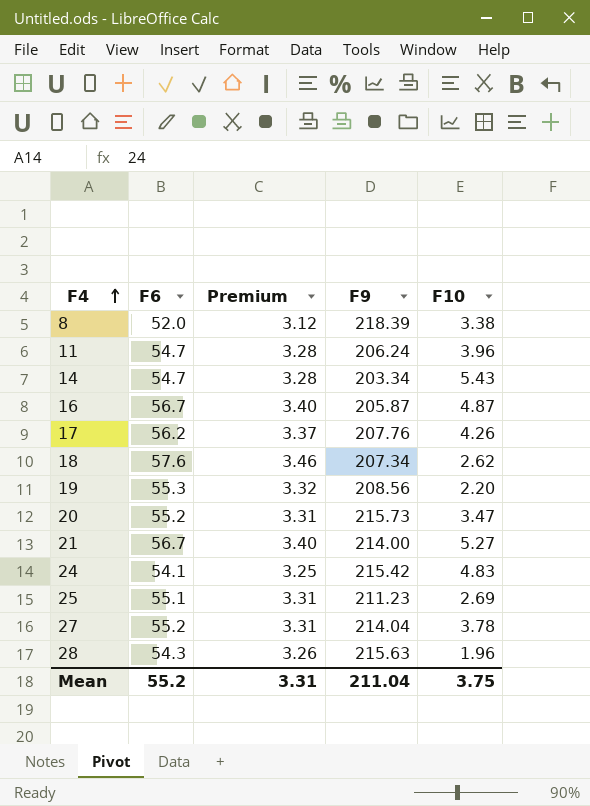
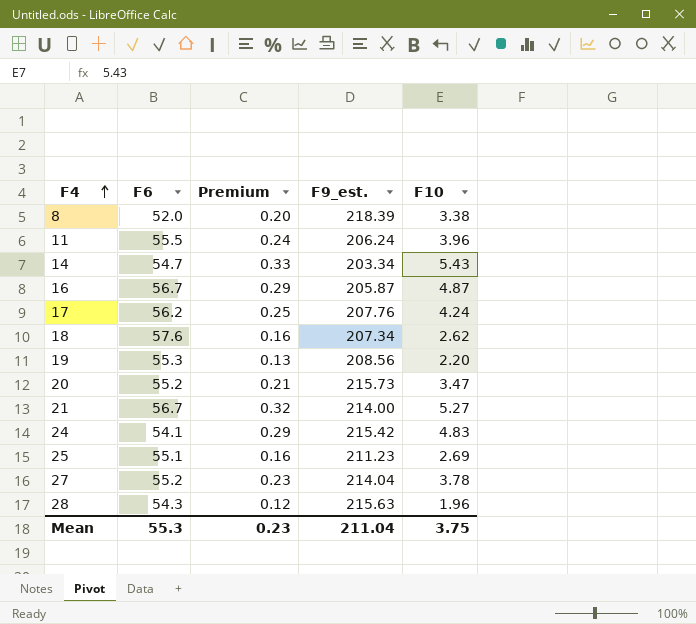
column Premium | formula: [F6] * 0.06 -> [F10] * 0.06
column name: F9 -> F9_est.
11 | F6: 54.7 -> 55.5
17 | F10: 4.26 -> 4.24
Mean | F6: 55.2 -> 55.3
Mean | Premium: 3.31 -> 0.23

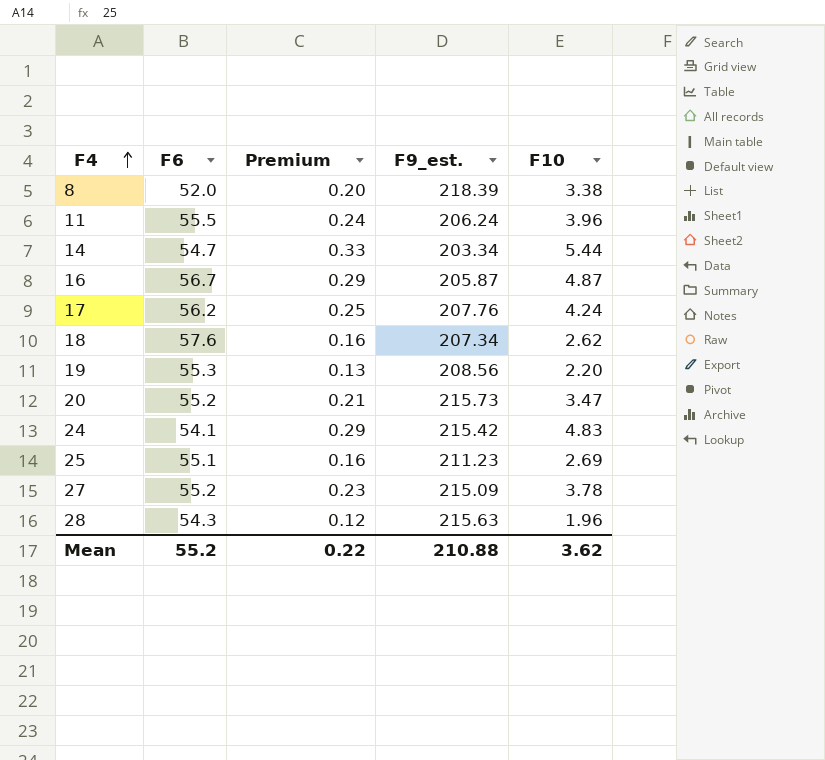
row 21: 56.7 | 0.32 | 214.00 | 5.27 -> none
14 | F10: 5.43 -> 5.44
27 | F9_est.: 214.04 -> 215.09
Mean | F6: 55.3 -> 55.2
Mean | Premium: 0.23 -> 0.22
Mean | F9_est.: 211.04 -> 210.88
Mean | F10: 3.75 -> 3.62

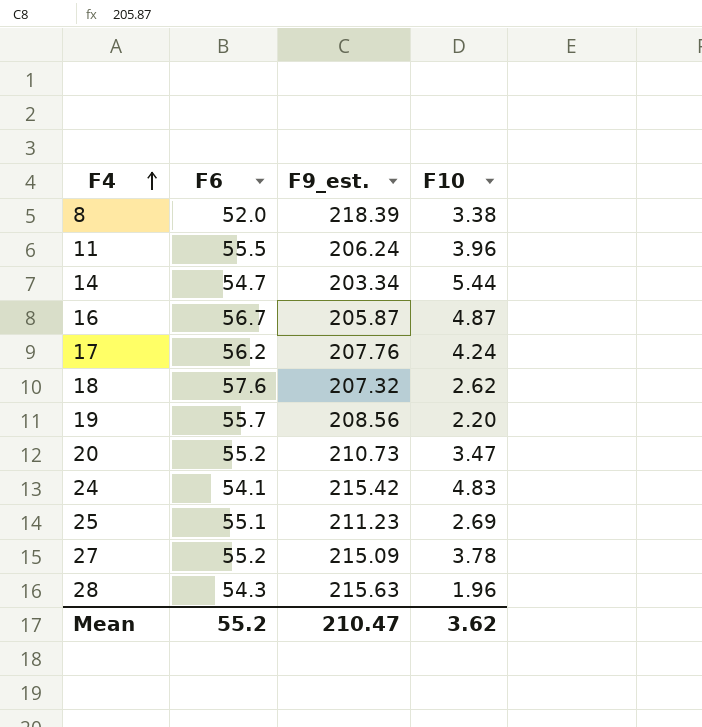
column Premium | formula: [F10] * 0.06 -> none
18 | F9_est.: 207.34 -> 207.32
19 | F6: 55.3 -> 55.7
20 | F9_est.: 215.73 -> 210.73
Mean | F9_est.: 210.88 -> 210.47

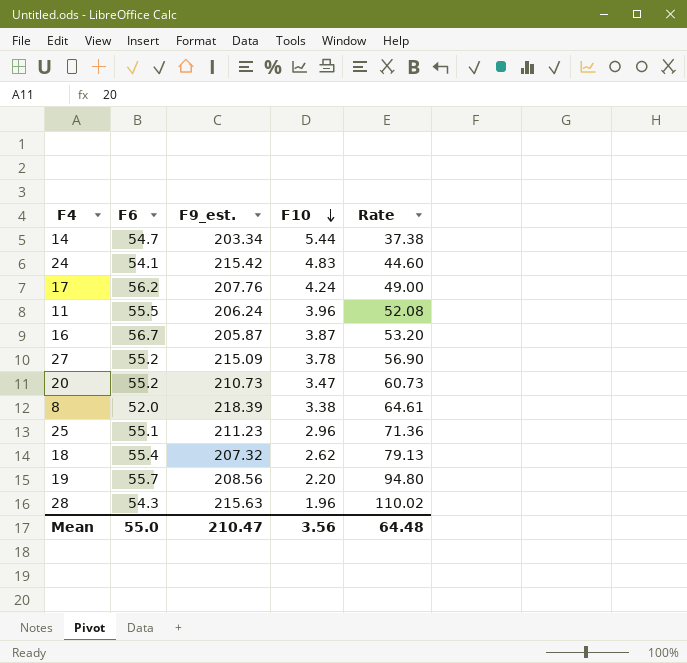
row order: F4 ascending -> F10 descending
column Rate | formula: none -> [F9_est.] / [F10]
16 | F10: 4.87 -> 3.87
25 | F10: 2.69 -> 2.96
18 | F6: 57.6 -> 55.4
Mean | F6: 55.2 -> 55.0
Mean | F10: 3.62 -> 3.56

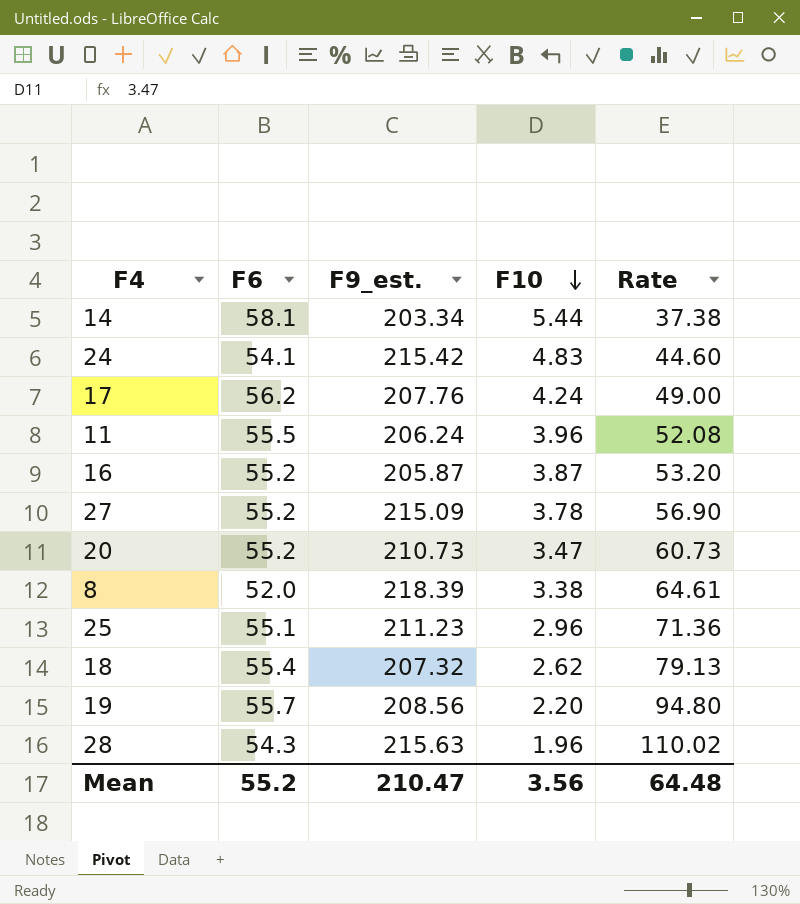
14 | F6: 54.7 -> 58.1
16 | F6: 56.7 -> 55.2
Mean | F6: 55.0 -> 55.2

